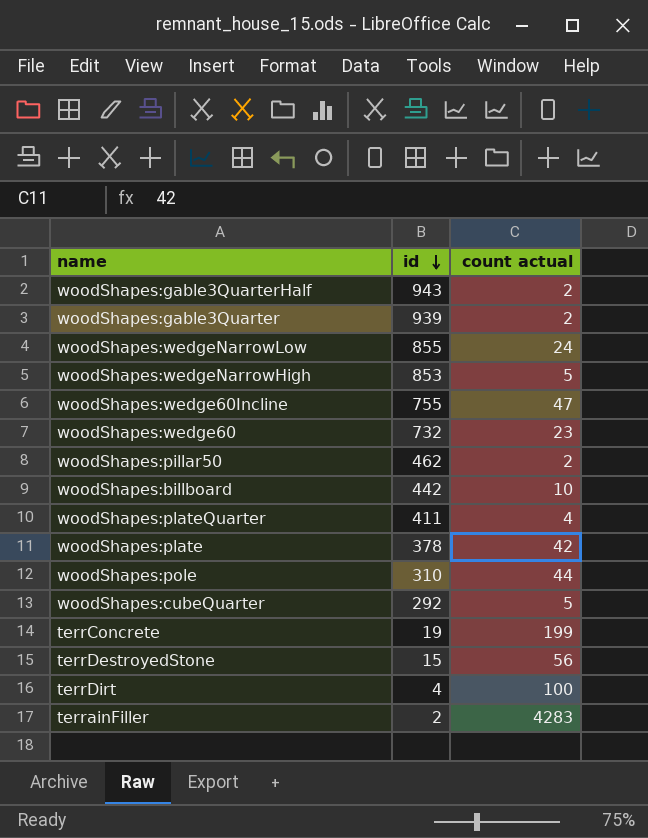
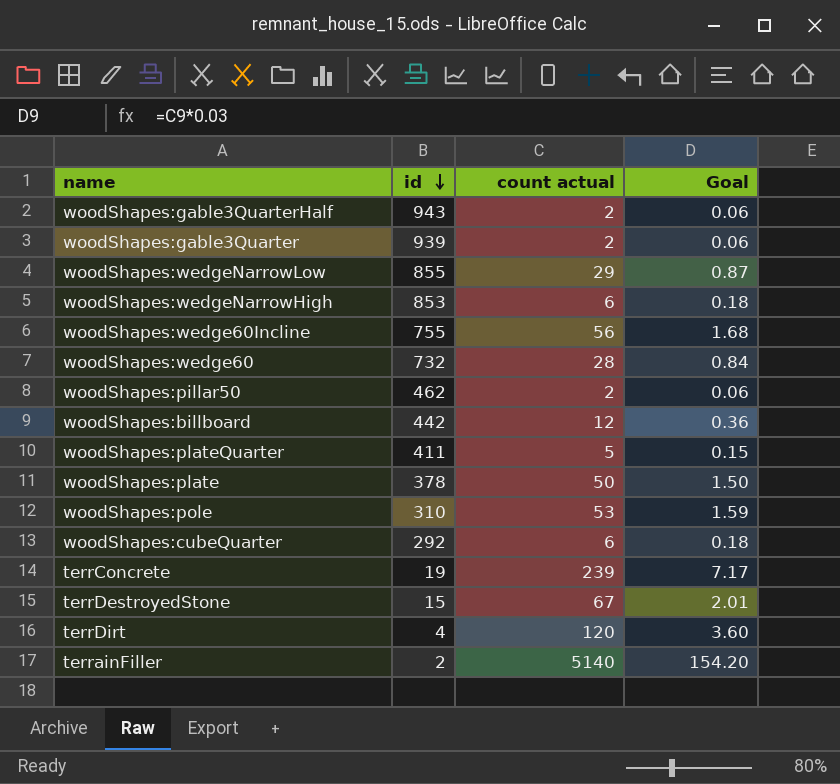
column Goal | formula: none -> [count actual] * 0.03
woodShapes:wedgeNarrowLow | count actual: 24 -> 29
woodShapes:wedgeNarrowHigh | count actual: 5 -> 6
woodShapes:wedge60Incline | count actual: 47 -> 56
woodShapes:wedge60 | count actual: 23 -> 28
woodShapes:billboard | count actual: 10 -> 12
woodShapes:plateQuarter | count actual: 4 -> 5
woodShapes:plate | count actual: 42 -> 50
woodShapes:pole | count actual: 44 -> 53
woodShapes:cubeQuarter | count actual: 5 -> 6
terrConcrete | count actual: 199 -> 239
terrDestroyedStone | count actual: 56 -> 67
terrDirt | count actual: 100 -> 120
terrainFiller | count actual: 4283 -> 5140

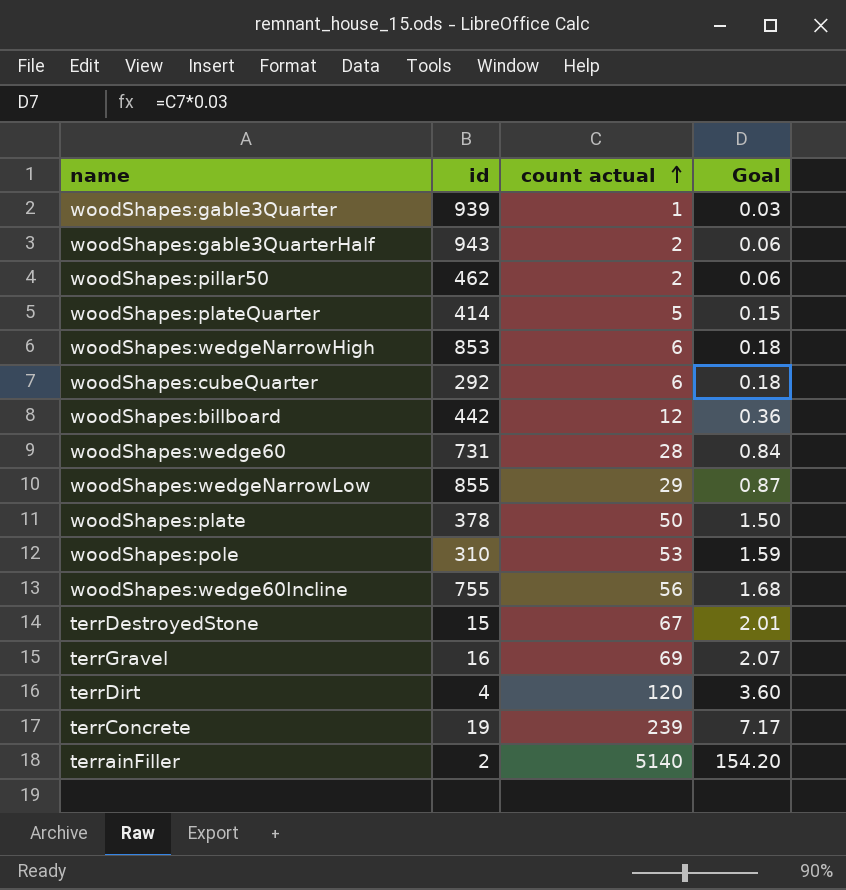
row order: id descending -> count actual ascending
woodShapes:gable3Quarter | count actual: 2 -> 1
woodShapes:gable3Quarter | Goal: 0.06 -> 0.03
woodShapes:plateQuarter | id: 411 -> 414
woodShapes:wedge60 | id: 732 -> 731
row terrGravel: none -> 16 | 69 | 2.07

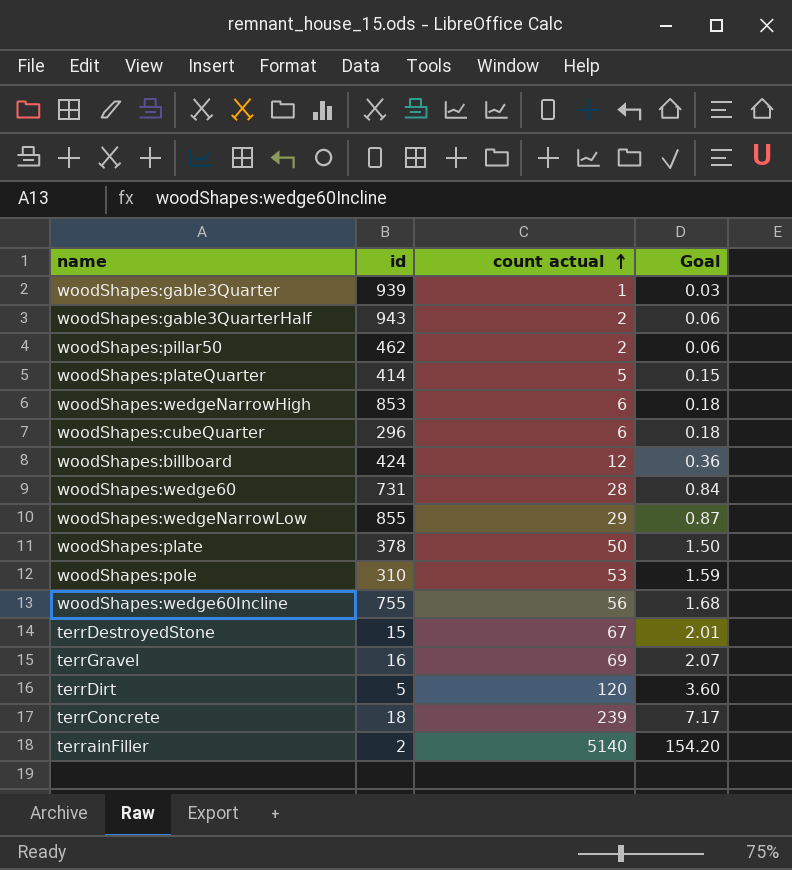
woodShapes:cubeQuarter | id: 292 -> 296
woodShapes:billboard | id: 442 -> 424
terrDirt | id: 4 -> 5
terrConcrete | id: 19 -> 18

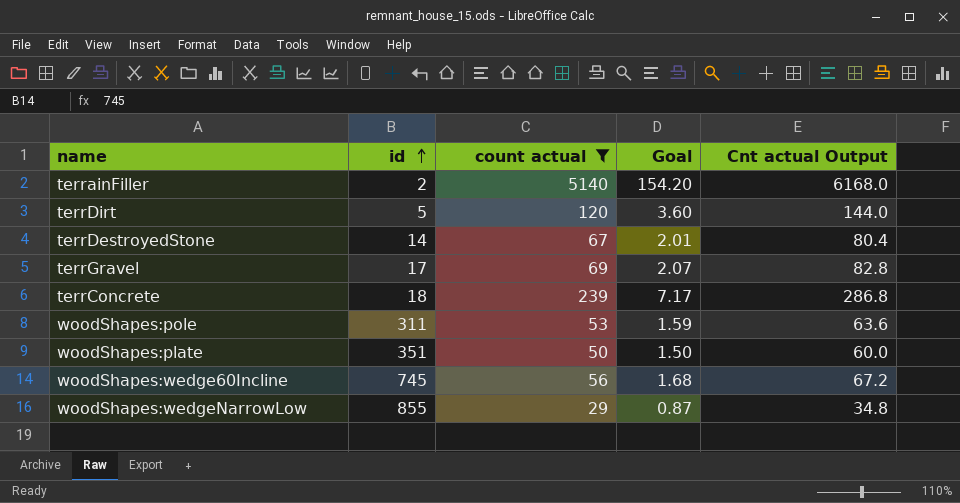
filter: none -> count actual >= 29
row order: count actual ascending -> id ascending
column Cnt actual Output | formula: none -> [count actual] * 1.2
terrDestroyedStone | id: 15 -> 14
terrGravel | id: 16 -> 17
woodShapes:pole | id: 310 -> 311
woodShapes:plate | id: 378 -> 351
woodShapes:wedge60Incline | id: 755 -> 745

